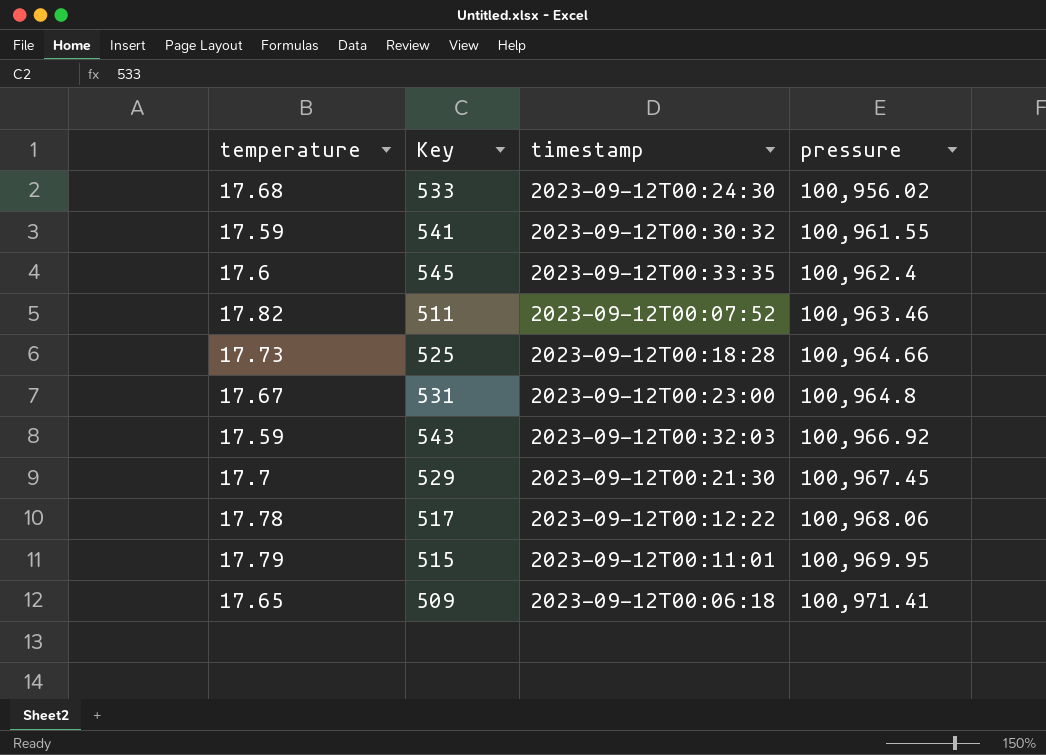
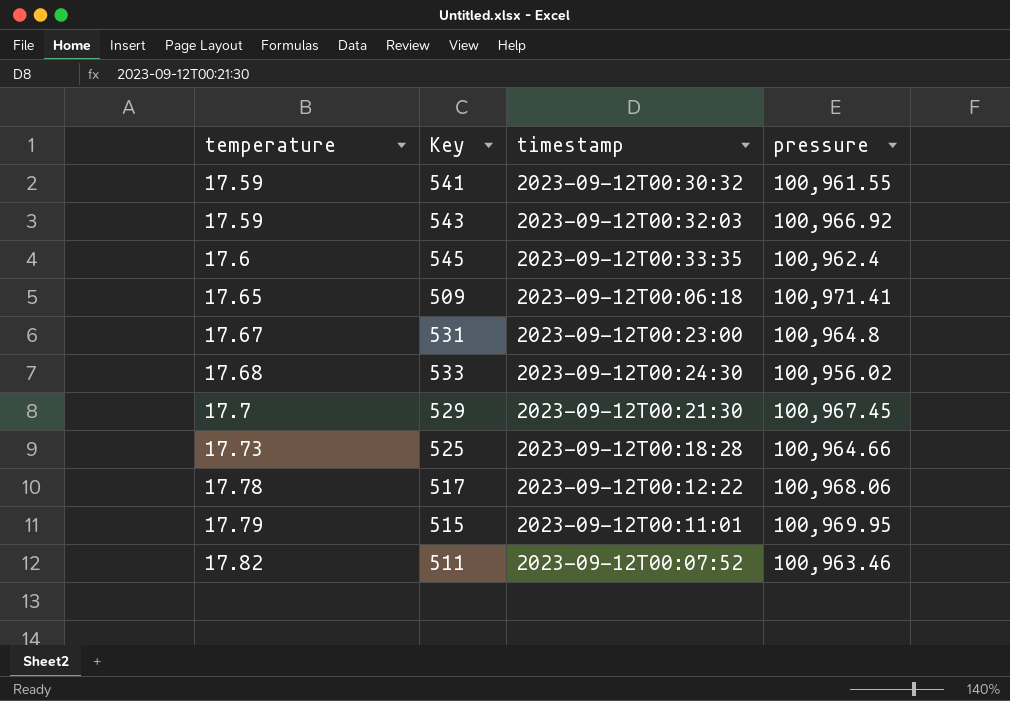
row order: pressure ascending -> temperature ascending

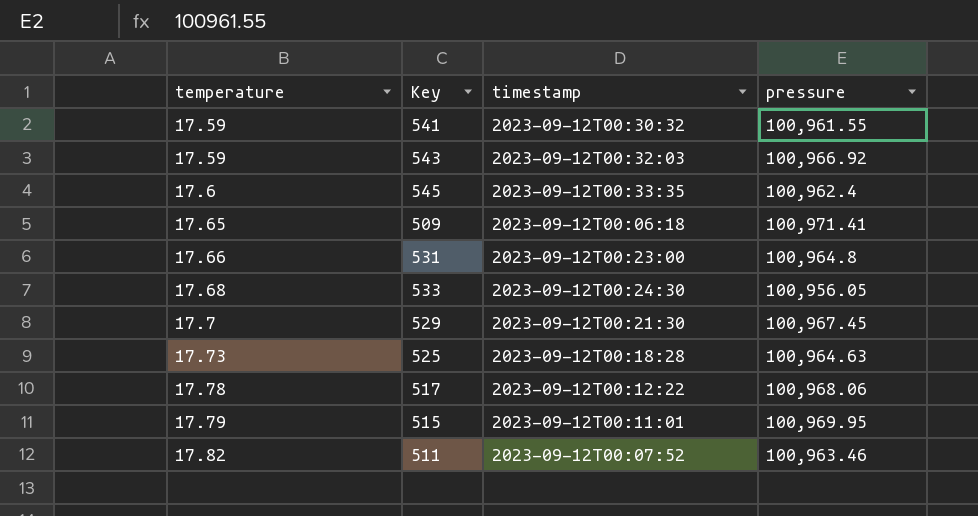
531 | temperature: 17.67 -> 17.66
533 | pressure: 100,956.02 -> 100,956.05
525 | pressure: 100,964.66 -> 100,964.63

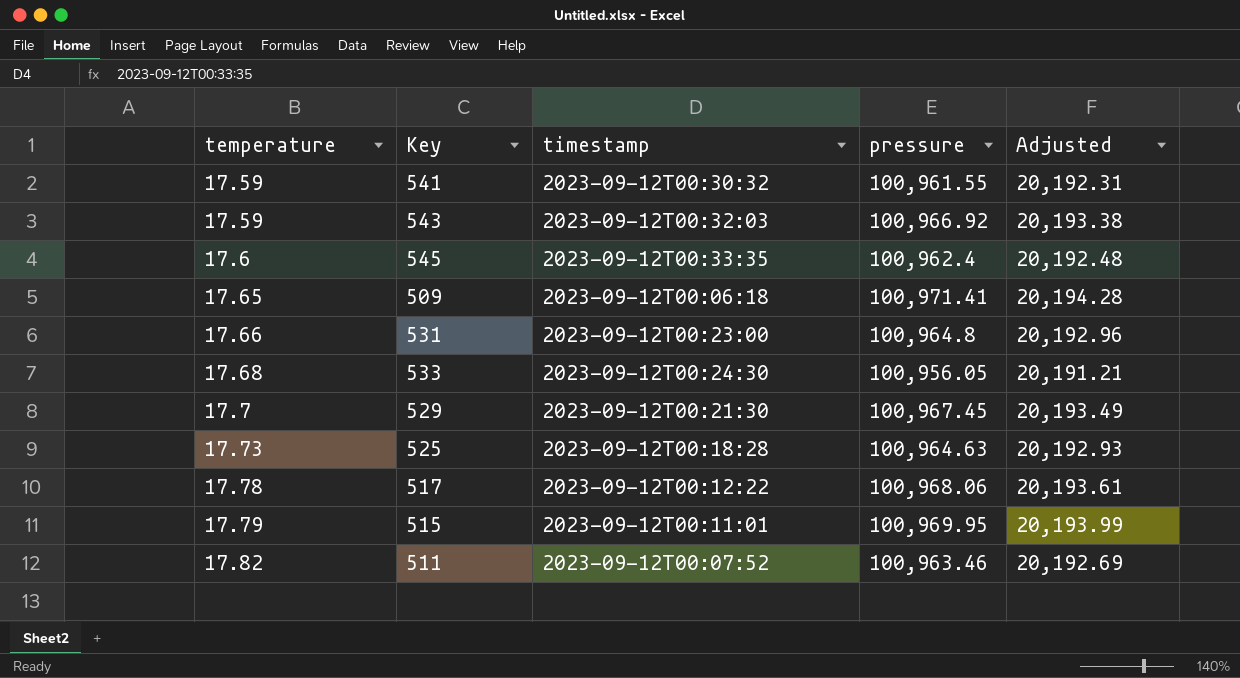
column Adjusted | formula: none -> [pressure] * 0.2

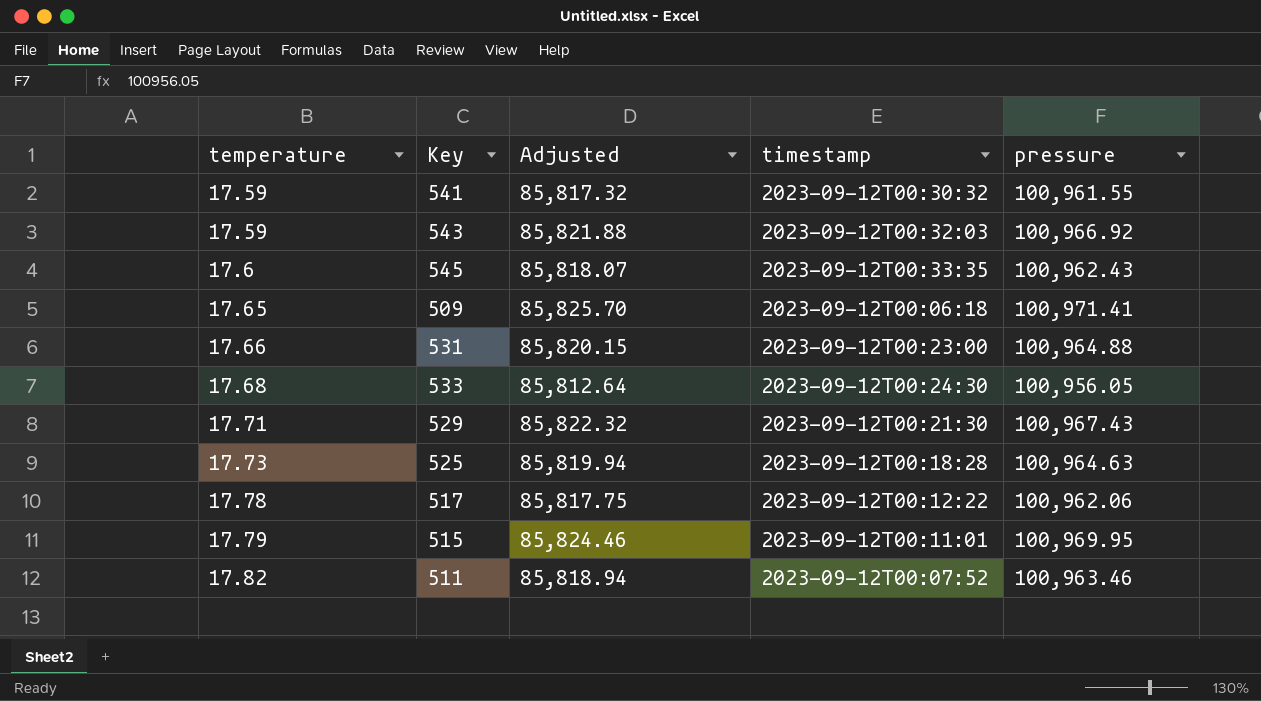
column Adjusted | formula: [pressure] * 0.2 -> [pressure] * 0.85
column Adjusted | position: 5 -> 3
545 | pressure: 100,962.4 -> 100,962.43
531 | pressure: 100,964.8 -> 100,964.88
529 | temperature: 17.7 -> 17.71
529 | pressure: 100,967.45 -> 100,967.43
517 | pressure: 100,968.06 -> 100,962.06

